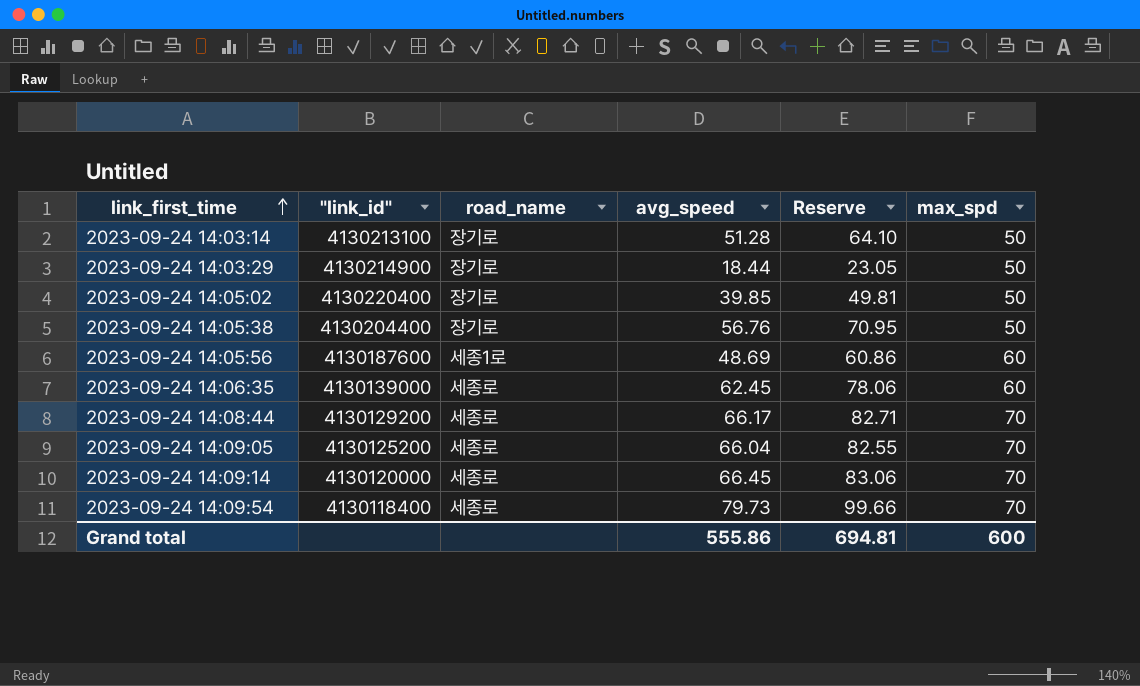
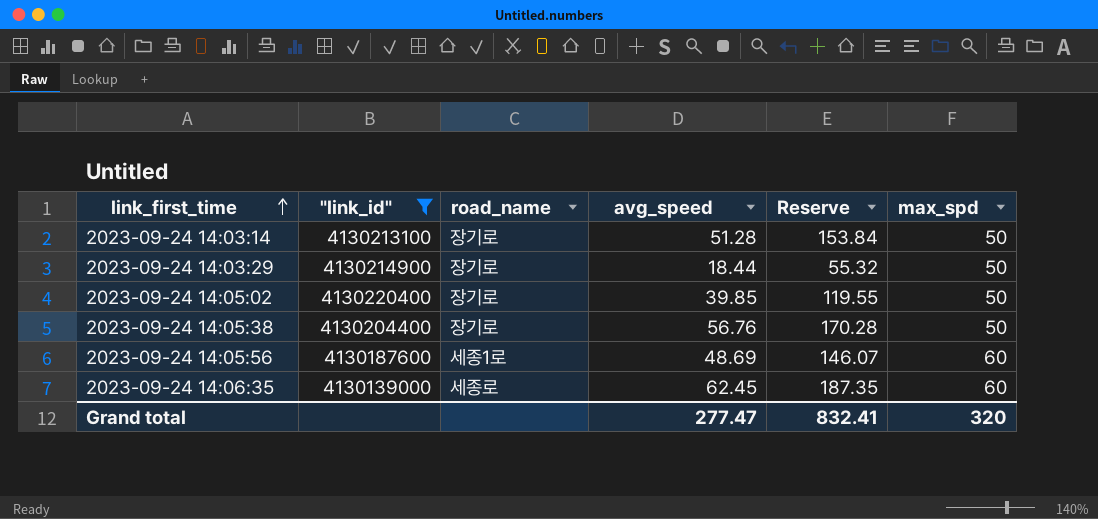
filter: none -> "link_id" >= 4130139000
column Reserve | formula: [avg_speed] * 1.25 -> [avg_speed] * 3
Grand total | avg_speed: 555.86 -> 277.47
Grand total | Reserve: 694.81 -> 832.41
Grand total | max_spd: 600 -> 320

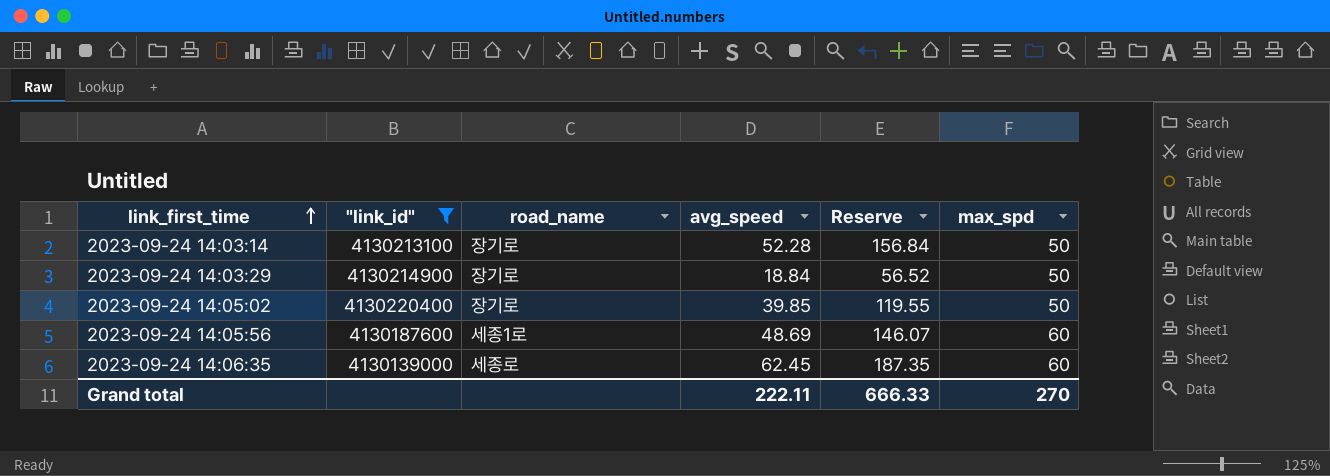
row 2023-09-24 14:05:38: 4130204400 | 장기로 | 56.76 | 170.28 | 50 -> none
2023-09-24 14:03:14 | avg_speed: 51.28 -> 52.28
2023-09-24 14:03:14 | Reserve: 153.84 -> 156.84
2023-09-24 14:03:29 | avg_speed: 18.44 -> 18.84
2023-09-24 14:03:29 | Reserve: 55.32 -> 56.52
Grand total | avg_speed: 277.47 -> 222.11
Grand total | Reserve: 832.41 -> 666.33
Grand total | max_spd: 320 -> 270

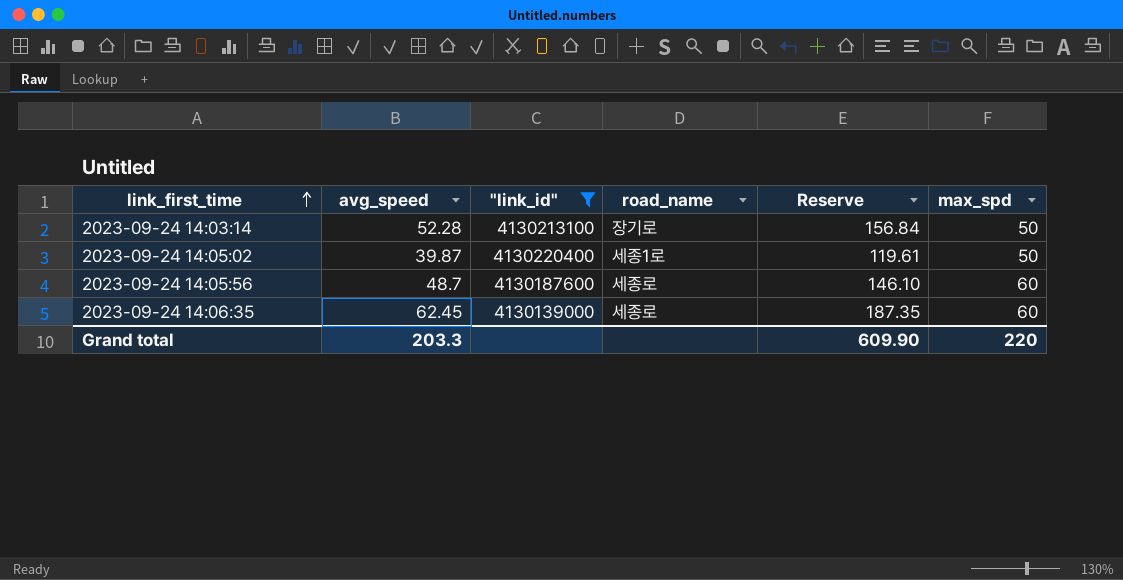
column avg_speed | position: 4 -> 2
row 2023-09-24 14:03:29: 4130214900 | 장기로 | 18.84 | 56.52 | 50 -> none
2023-09-24 14:05:02 | avg_speed: 39.85 -> 39.87
2023-09-24 14:05:02 | road_name: 장기로 -> 세종1로
2023-09-24 14:05:02 | Reserve: 119.55 -> 119.61
2023-09-24 14:05:56 | avg_speed: 48.69 -> 48.7
2023-09-24 14:05:56 | road_name: 세종1로 -> 세종로
2023-09-24 14:05:56 | Reserve: 146.07 -> 146.10
Grand total | avg_speed: 222.11 -> 203.3
Grand total | Reserve: 666.33 -> 609.90
Grand total | max_spd: 270 -> 220

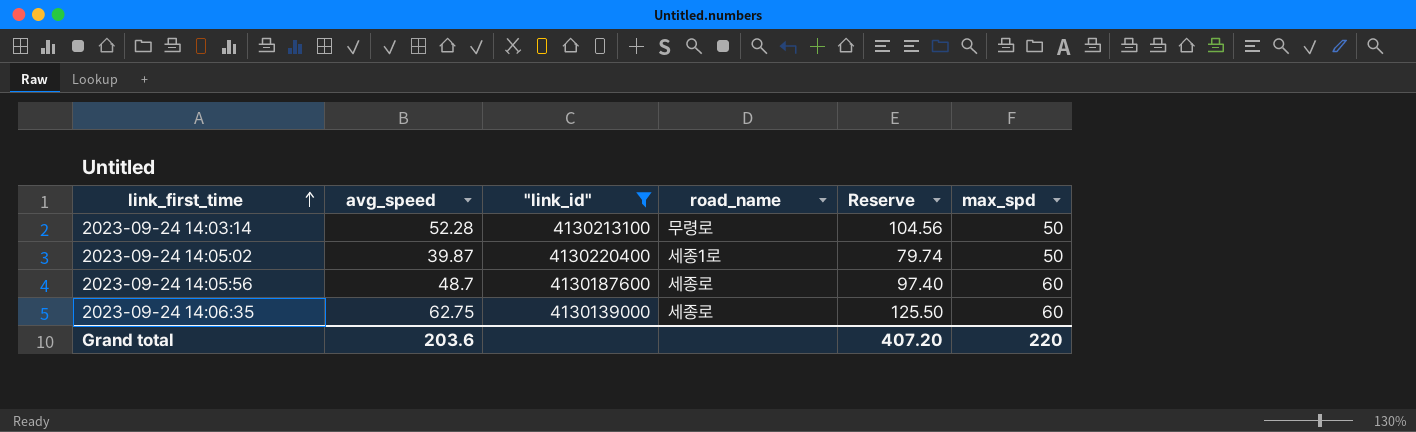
column Reserve | formula: [avg_speed] * 3 -> [avg_speed] * 2
2023-09-24 14:03:14 | road_name: 장기로 -> 무령로
2023-09-24 14:06:35 | avg_speed: 62.45 -> 62.75
Grand total | avg_speed: 203.3 -> 203.6
Grand total | Reserve: 609.90 -> 407.20

